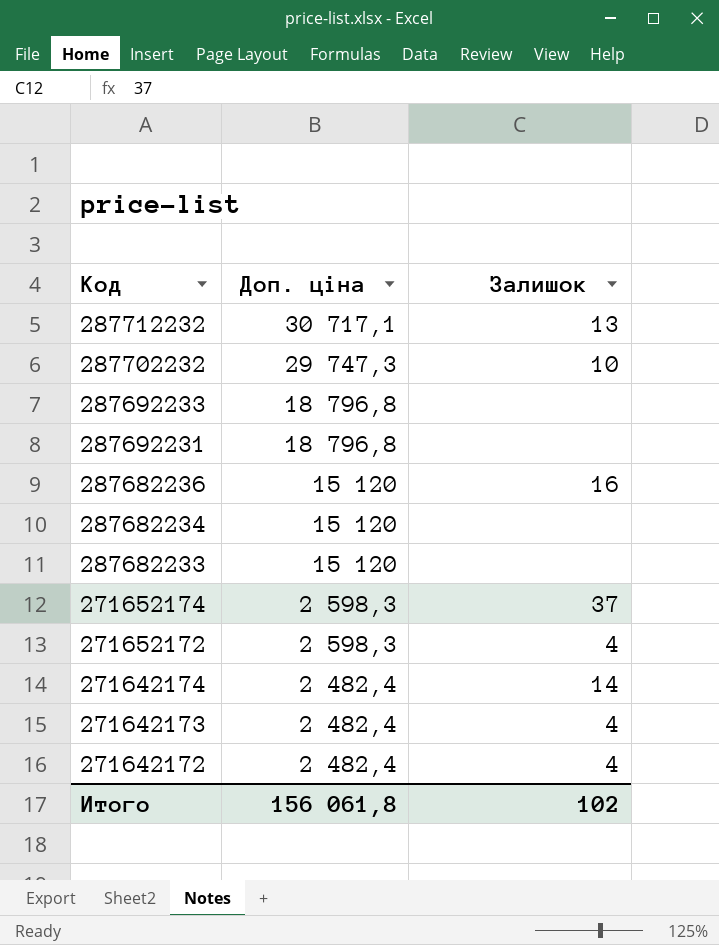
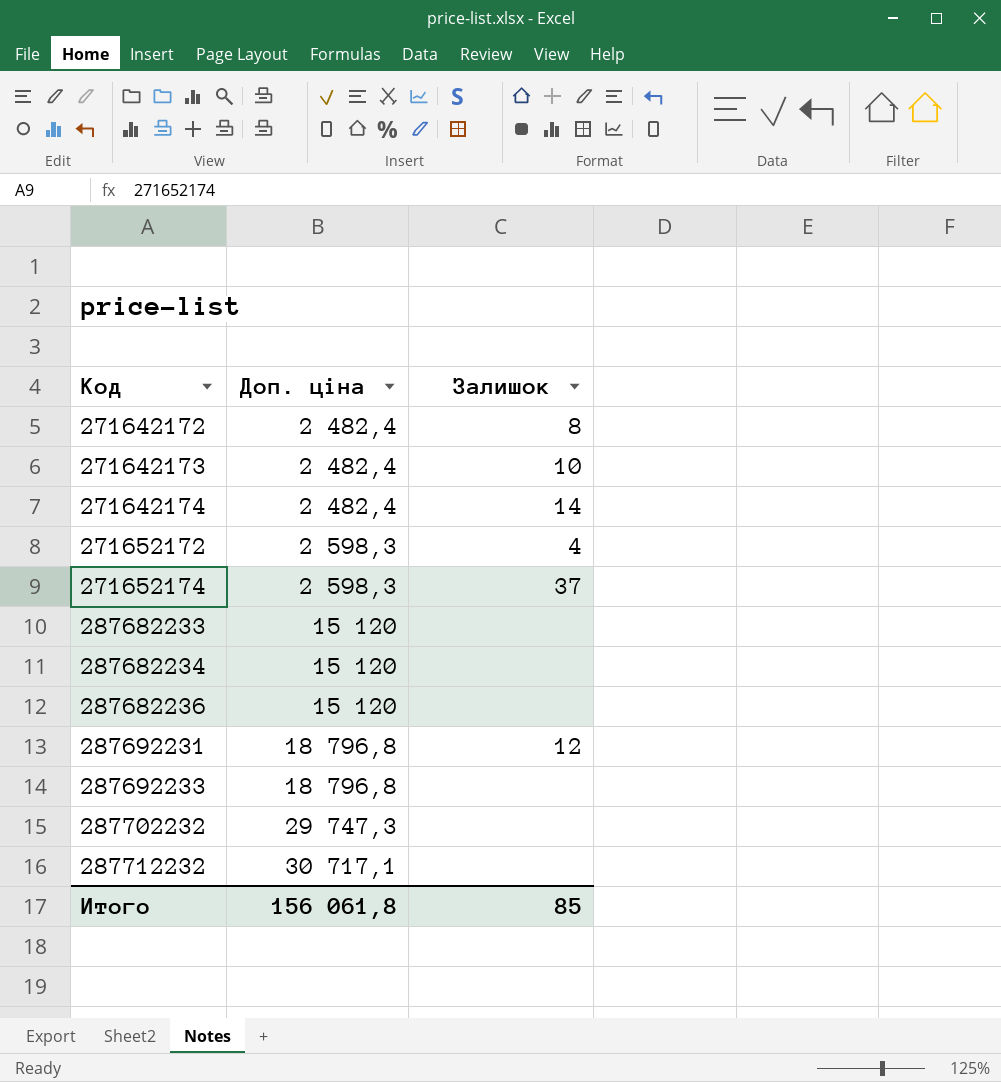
row order: Код descending -> Код ascending
271642172 | Залишок: 4 -> 8
271642173 | Залишок: 4 -> 10
287682236 | Залишок: 16 -> none
287692231 | Залишок: none -> 12
287702232 | Залишок: 10 -> none
287712232 | Залишок: 13 -> none
Итого | Залишок: 102 -> 85

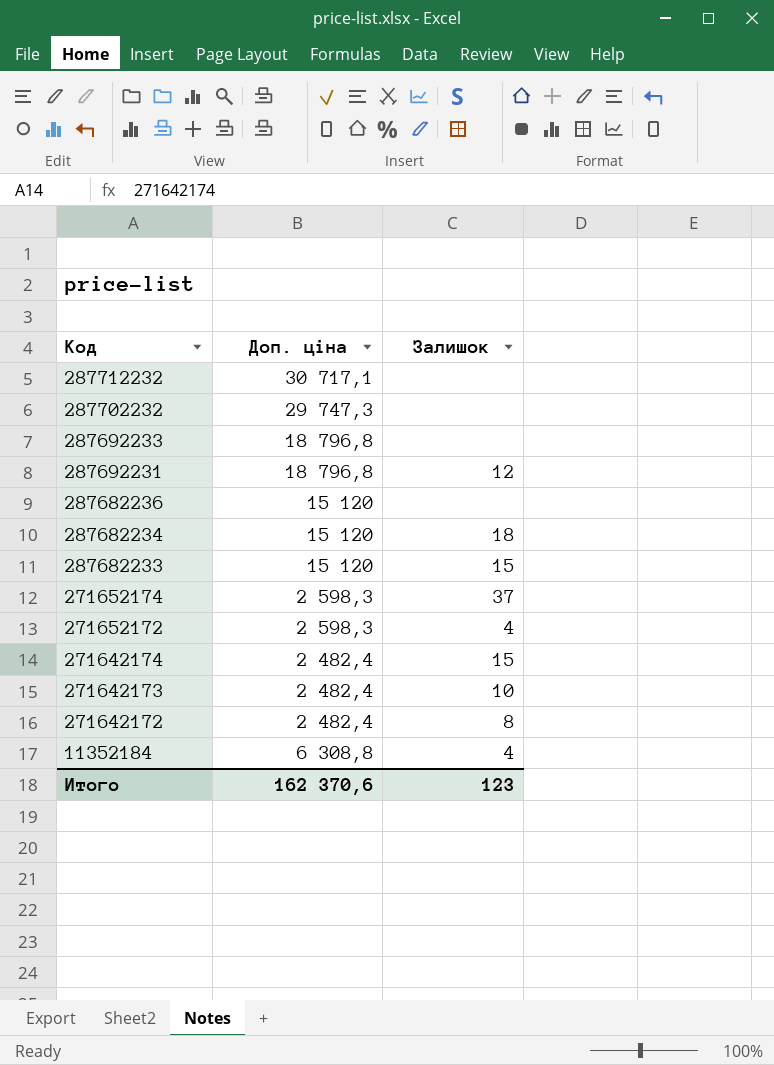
row order: Код ascending -> Код descending
287682234 | Залишок: none -> 18
287682233 | Залишок: none -> 15
271642174 | Залишок: 14 -> 15
row 11352184: none -> 6 308,8 | 4
Итого | Доп. ціна: 156 061,8 -> 162 370,6
Итого | Залишок: 85 -> 123

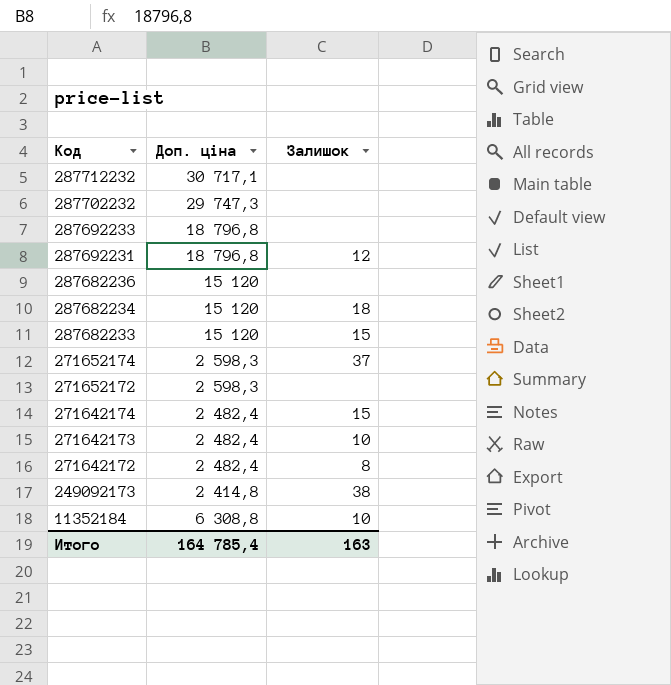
271652172 | Залишок: 4 -> none
row 249092173: none -> 2 414,8 | 38
11352184 | Залишок: 4 -> 10
Итого | Доп. ціна: 162 370,6 -> 164 785,4
Итого | Залишок: 123 -> 163

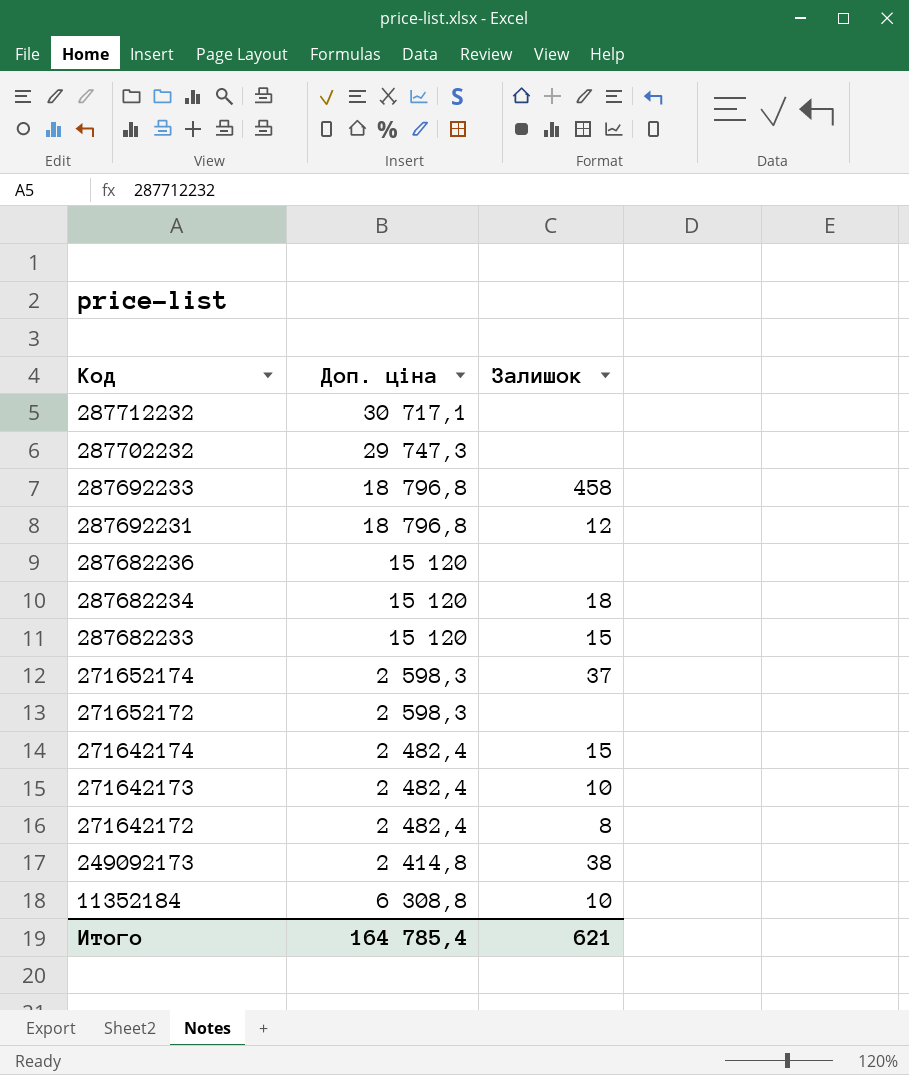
287692233 | Залишок: none -> 458
Итого | Залишок: 163 -> 621

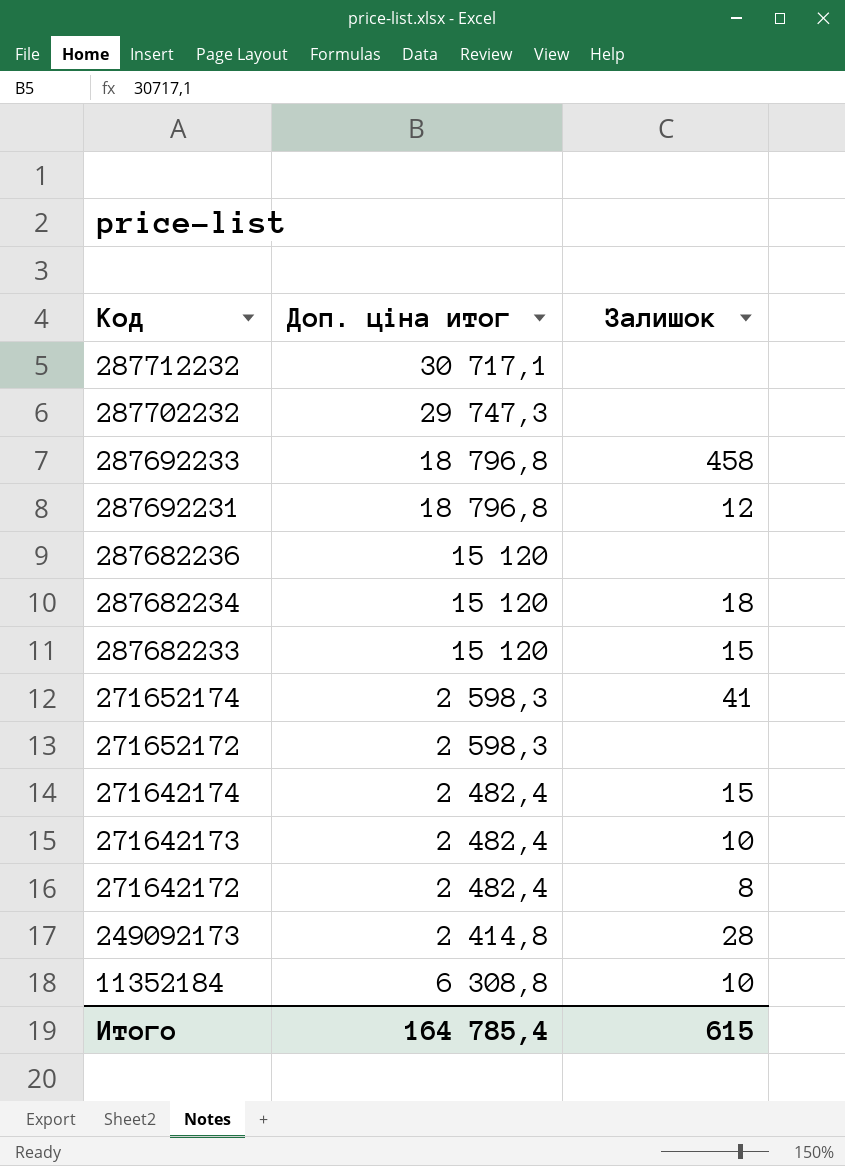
column name: Доп. ціна -> Доп. ціна итог
271652174 | Залишок: 37 -> 41
249092173 | Залишок: 38 -> 28
Итого | Залишок: 621 -> 615

